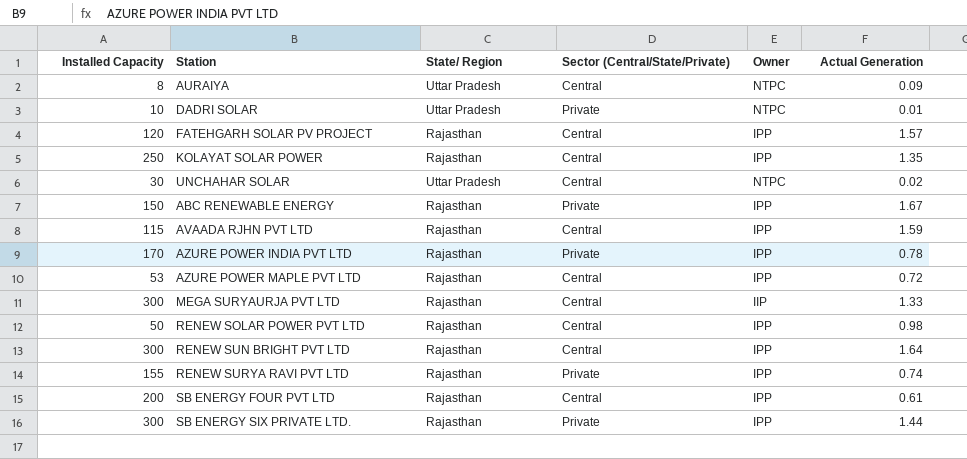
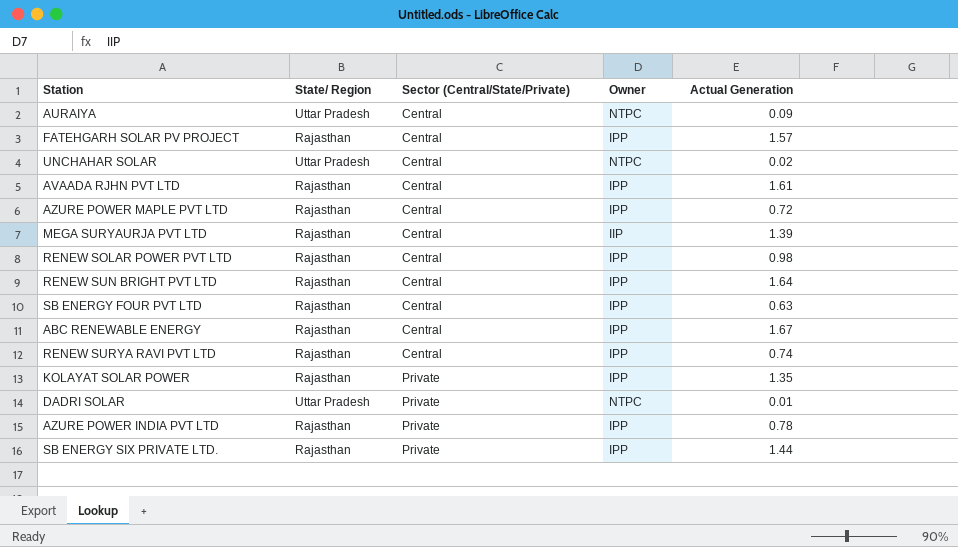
row order: none -> Sector (Central/State/Private) ascending
column Installed Capacity | position: 1 -> none
AVAADA RJHN PVT LTD | Actual Generation: 1.59 -> 1.61
MEGA SURYAURJA PVT LTD | Actual Generation: 1.33 -> 1.39
SB ENERGY FOUR PVT LTD | Actual Generation: 0.61 -> 0.63
ABC RENEWABLE ENERGY | Sector (Central/State/Private): Private -> Central
RENEW SURYA RAVI PVT LTD | Sector (Central/State/Private): Private -> Central
KOLAYAT SOLAR POWER | Sector (Central/State/Private): Central -> Private

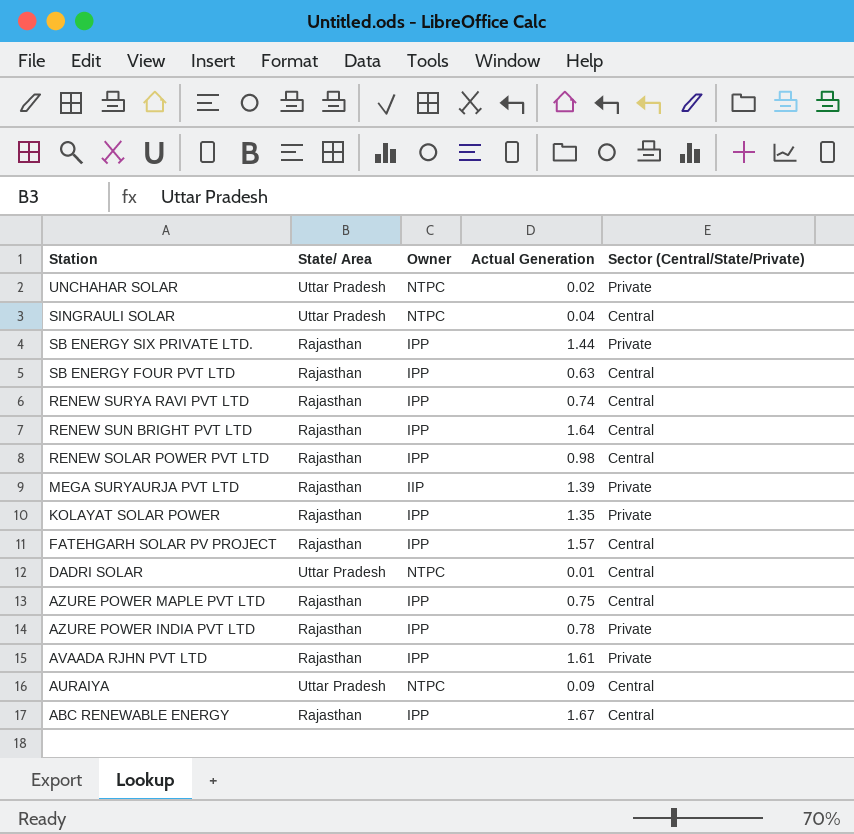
row order: Sector (Central/State/Private) ascending -> Station descending
column name: State/ Region -> State/ Area
column Sector (Central/State/Private) | position: 3 -> 5
UNCHAHAR SOLAR | Sector (Central/State/Private): Central -> Private
row SINGRAULI SOLAR: none -> Uttar Pradesh | NTPC | 0.04 | Central
MEGA SURYAURJA PVT LTD | Sector (Central/State/Private): Central -> Private
DADRI SOLAR | Sector (Central/State/Private): Private -> Central
AZURE POWER MAPLE PVT LTD | Actual Generation: 0.72 -> 0.75
AVAADA RJHN PVT LTD | Sector (Central/State/Private): Central -> Private

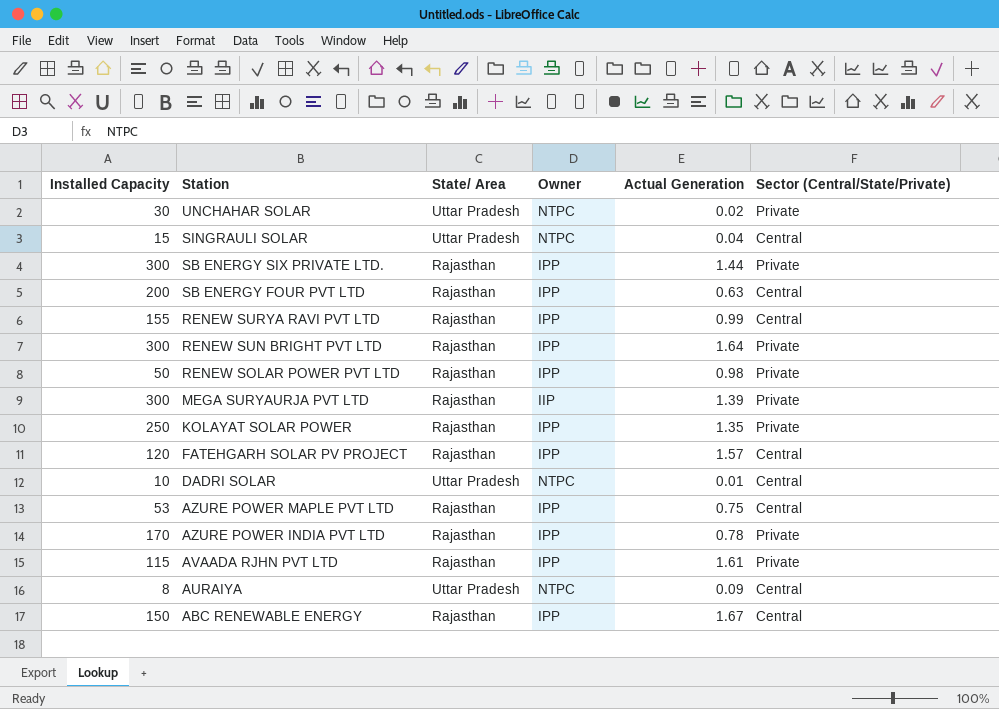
column Installed Capacity | position: none -> 1
RENEW SURYA RAVI PVT LTD | Actual Generation: 0.74 -> 0.99
RENEW SUN BRIGHT PVT LTD | Sector (Central/State/Private): Central -> Private
RENEW SOLAR POWER PVT LTD | Sector (Central/State/Private): Central -> Private

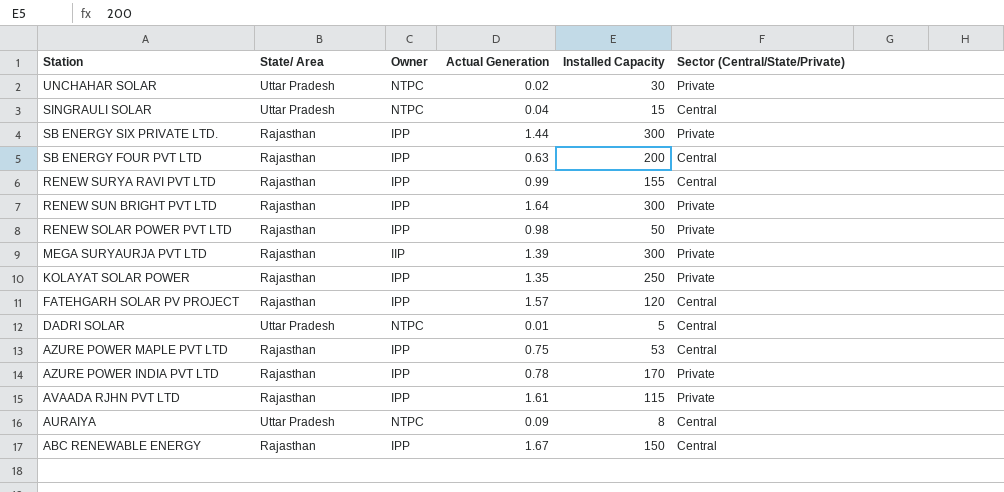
column Installed Capacity | position: 1 -> 5
DADRI SOLAR | Installed Capacity: 10 -> 5

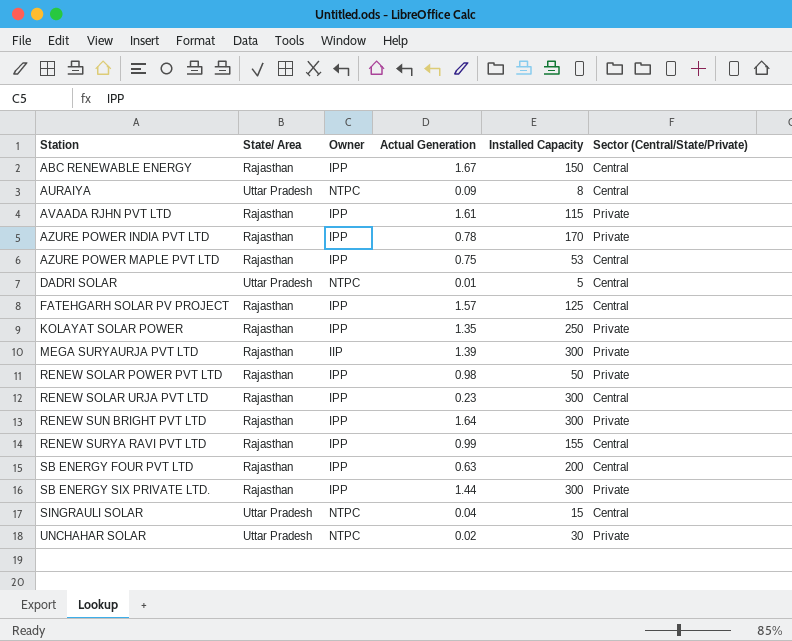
row order: Station descending -> Station ascending
FATEHGARH SOLAR PV PROJECT | Installed Capacity: 120 -> 125
row RENEW SOLAR URJA PVT LTD: none -> Rajasthan | IPP | 0.23 | 300 | Central

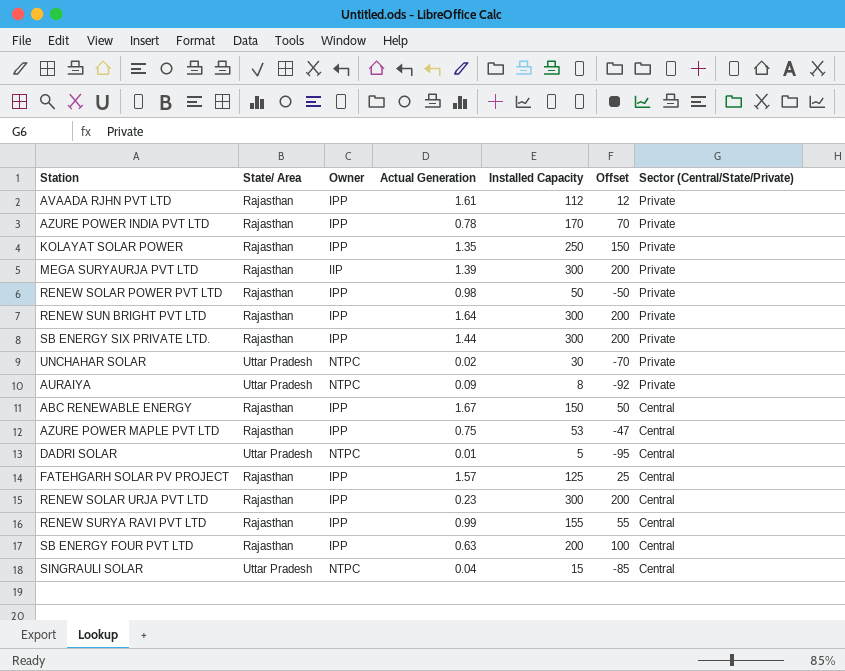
row order: Station ascending -> Sector (Central/State/Private) descending
column Offset | formula: none -> [Installed Capacity] - 100
AVAADA RJHN PVT LTD | Installed Capacity: 115 -> 112
AURAIYA | Sector (Central/State/Private): Central -> Private

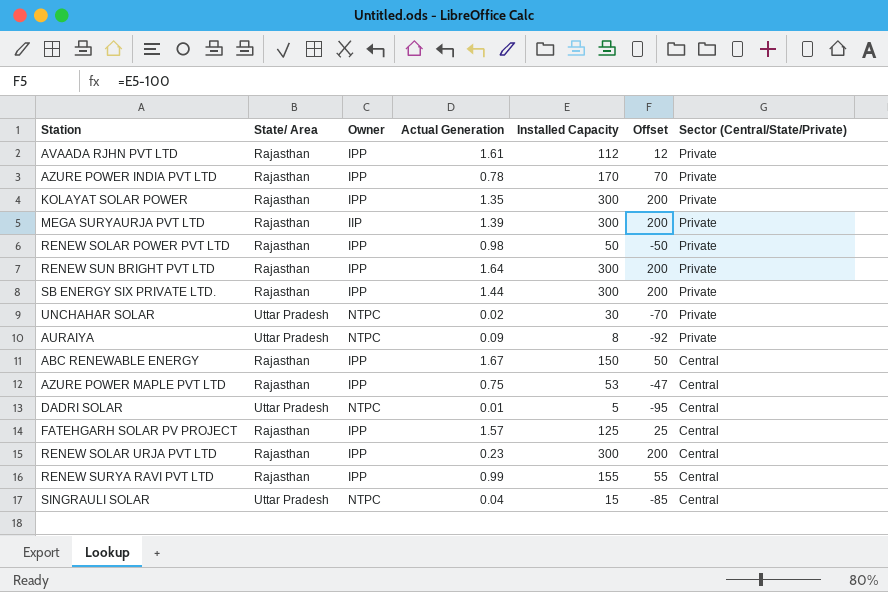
row SB ENERGY FOUR PVT LTD: Rajasthan | IPP | 0.63 | 200 | 100 | Central -> none
KOLAYAT SOLAR POWER | Installed Capacity: 250 -> 300
KOLAYAT SOLAR POWER | Offset: 150 -> 200

